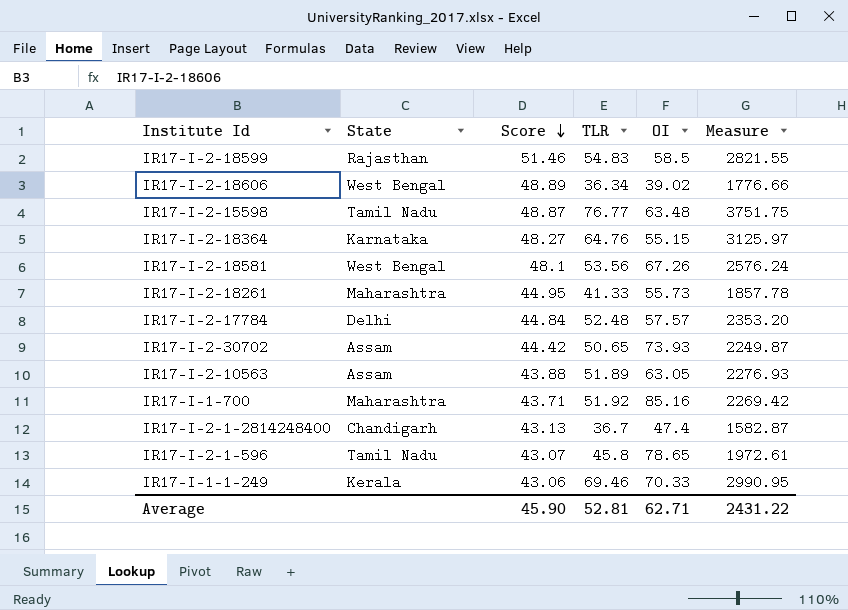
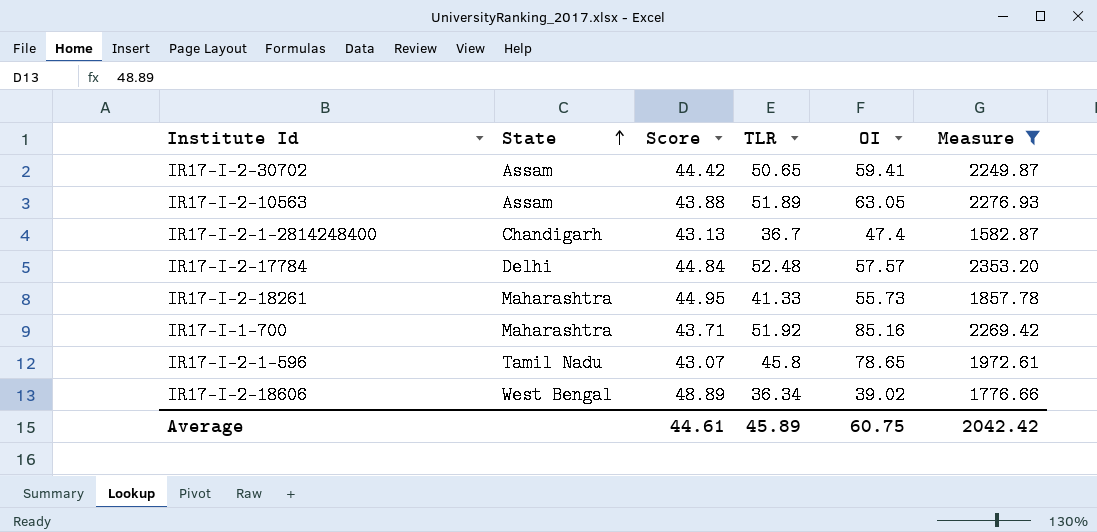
filter: none -> Measure <= 2353.20
row order: Score descending -> State ascending
IR17-I-2-30702 | OI: 73.93 -> 59.41
Average | Score: 45.90 -> 44.61
Average | TLR: 52.81 -> 45.89
Average | OI: 62.71 -> 60.75
Average | Measure: 2431.22 -> 2042.42

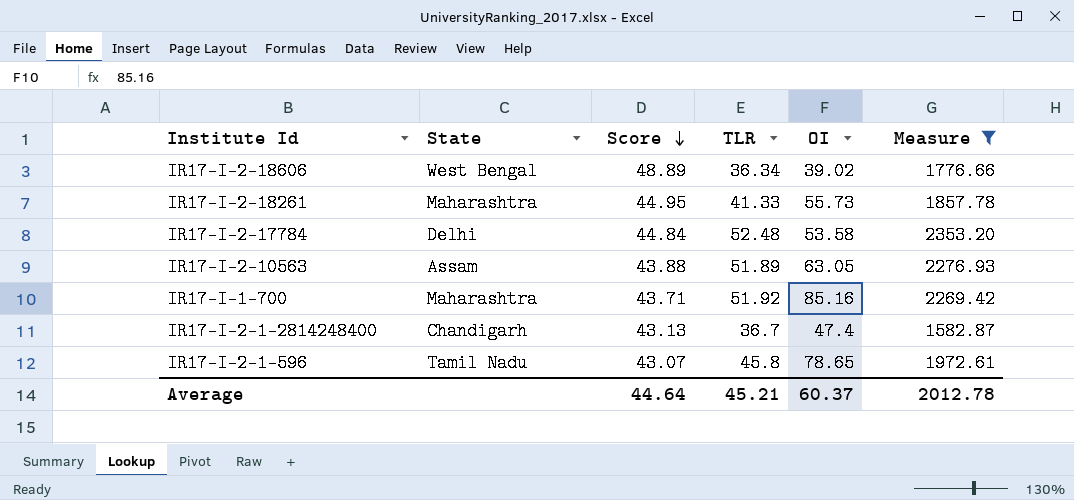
row order: State ascending -> Score descending
row IR17-I-2-30702: Assam | 44.42 | 50.65 | 59.41 | 2249.87 -> none
IR17-I-2-17784 | OI: 57.57 -> 53.58
Average | Score: 44.61 -> 44.64
Average | TLR: 45.89 -> 45.21
Average | OI: 60.75 -> 60.37
Average | Measure: 2042.42 -> 2012.78

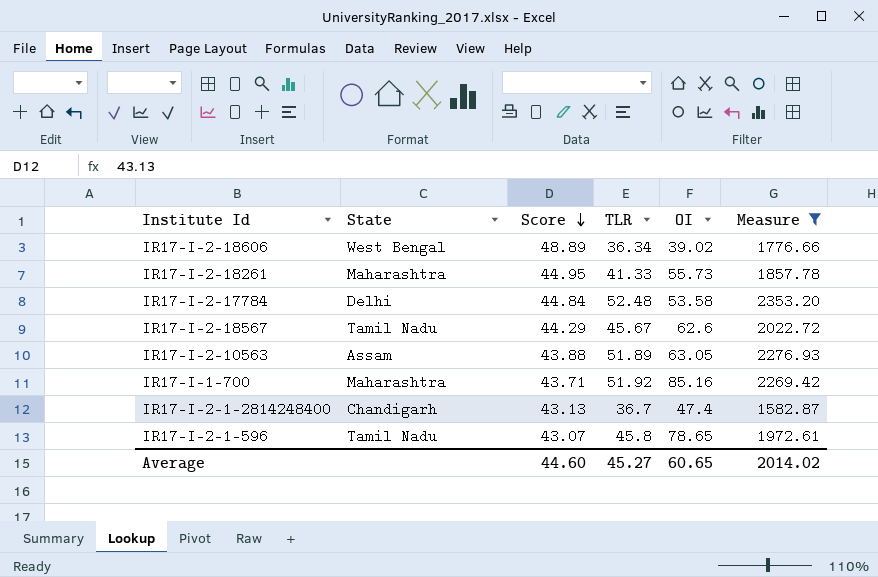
row IR17-I-2-18567: none -> Tamil Nadu | 44.29 | 45.67 | 62.6 | 2022.72
Average | Score: 44.64 -> 44.60
Average | TLR: 45.21 -> 45.27
Average | OI: 60.37 -> 60.65
Average | Measure: 2012.78 -> 2014.02

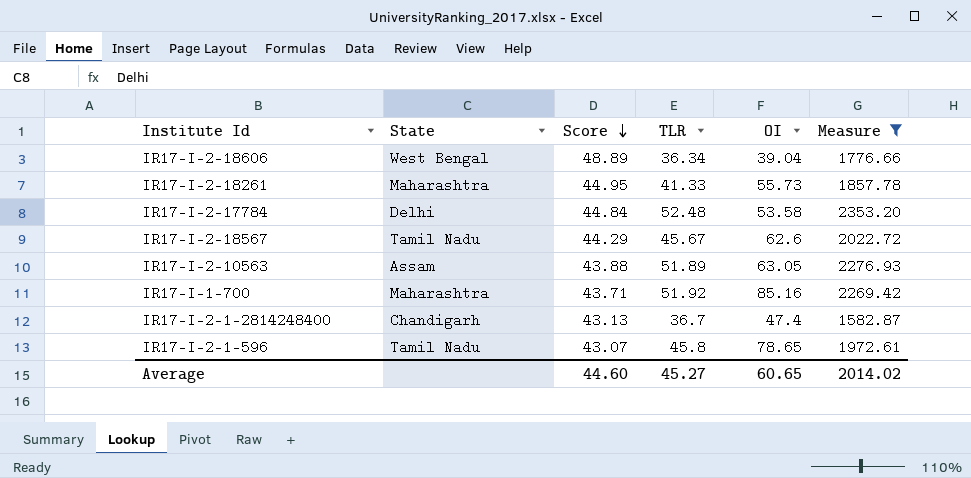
IR17-I-2-18606 | OI: 39.02 -> 39.04

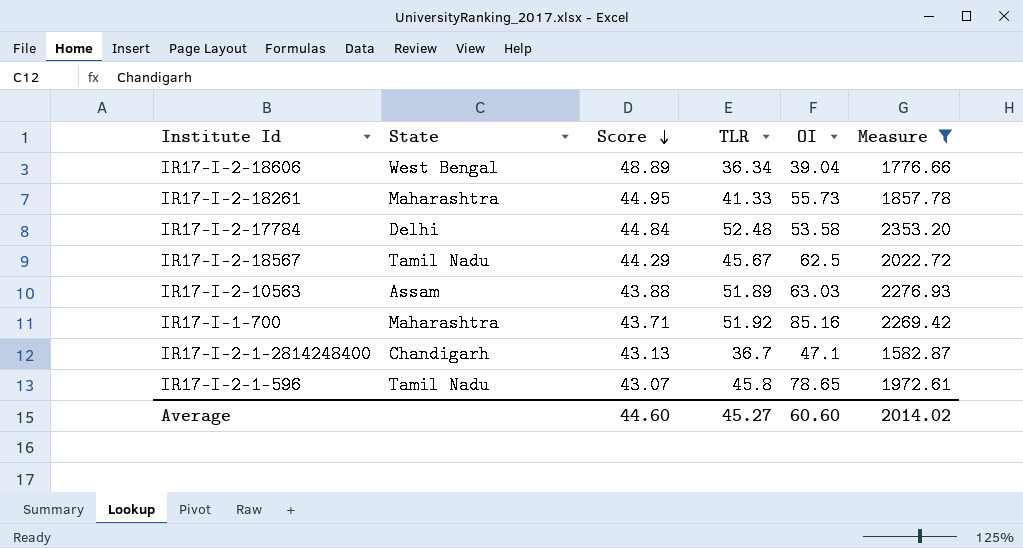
IR17-I-2-18567 | OI: 62.6 -> 62.5
IR17-I-2-10563 | OI: 63.05 -> 63.03
IR17-I-2-1-2814248400 | OI: 47.4 -> 47.1
Average | OI: 60.65 -> 60.60

